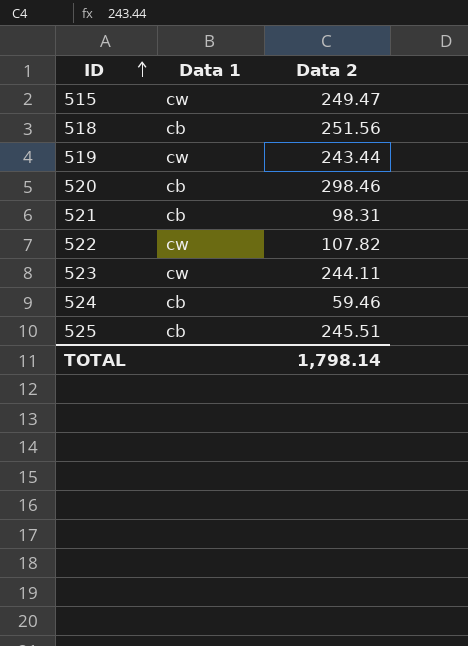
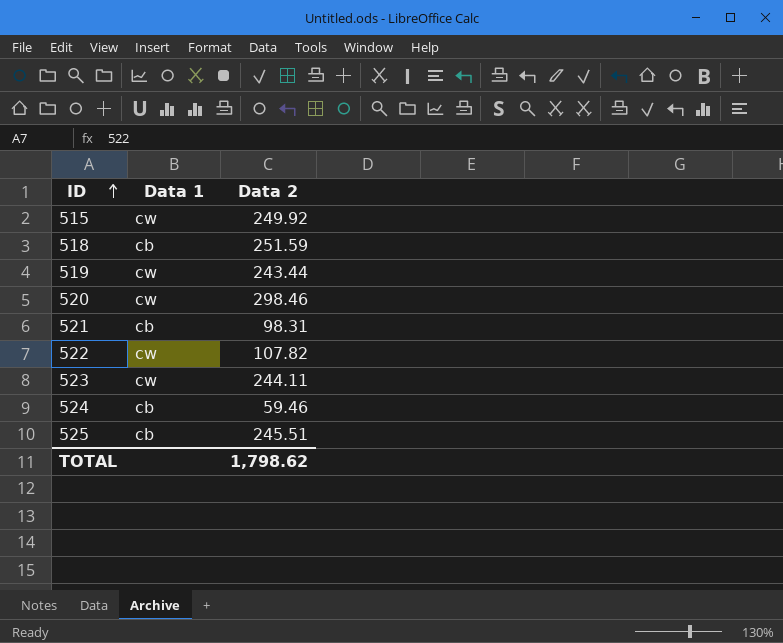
515 | Data 2: 249.47 -> 249.92
518 | Data 2: 251.56 -> 251.59
520 | Data 1: cb -> cw
TOTAL | Data 2: 1,798.14 -> 1,798.62

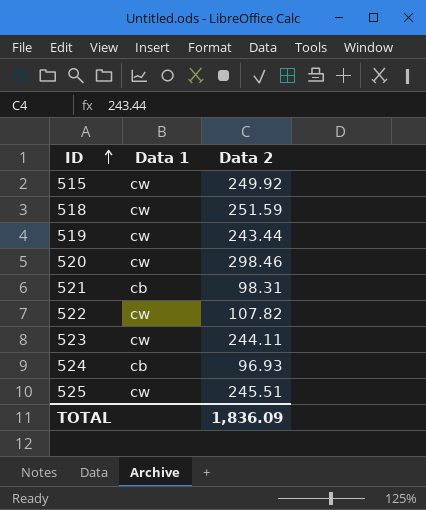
518 | Data 1: cb -> cw
524 | Data 2: 59.46 -> 96.93
525 | Data 1: cb -> cw
TOTAL | Data 2: 1,798.62 -> 1,836.09

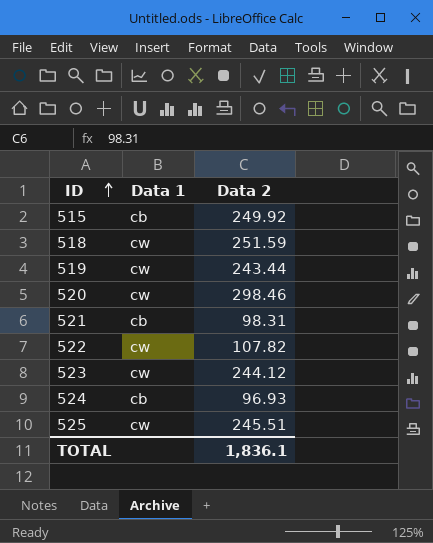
515 | Data 1: cw -> cb
523 | Data 2: 244.11 -> 244.12
TOTAL | Data 2: 1,836.09 -> 1,836.1

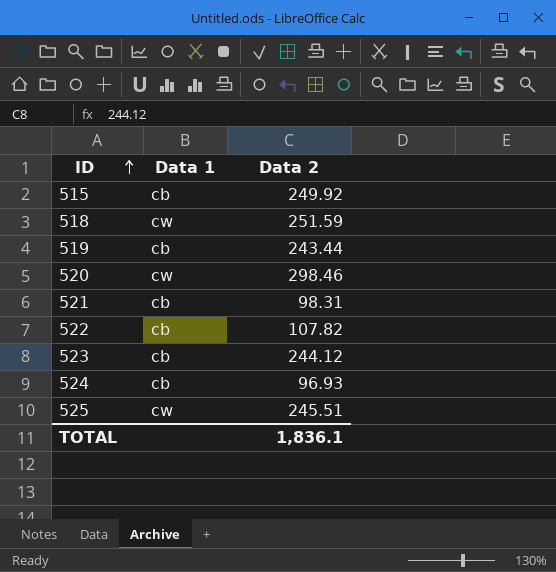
519 | Data 1: cw -> cb
522 | Data 1: cw -> cb
523 | Data 1: cw -> cb

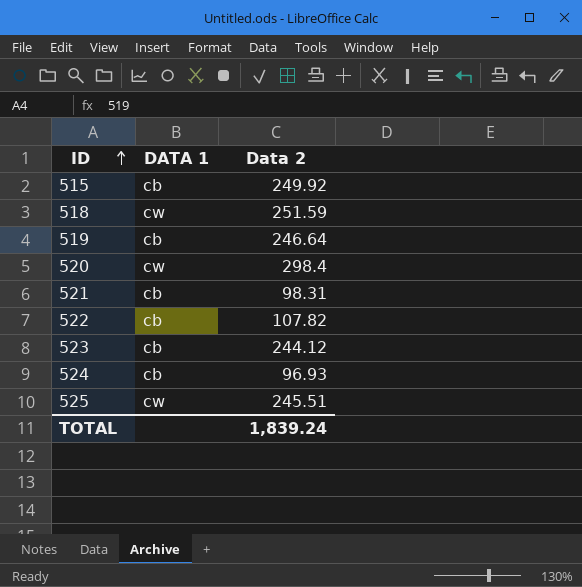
column name: Data 1 -> DATA 1
519 | Data 2: 243.44 -> 246.64
520 | Data 2: 298.46 -> 298.4
TOTAL | Data 2: 1,836.1 -> 1,839.24

